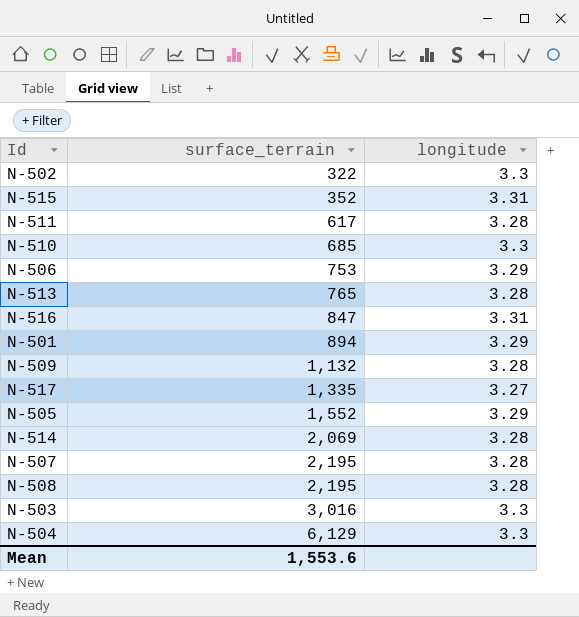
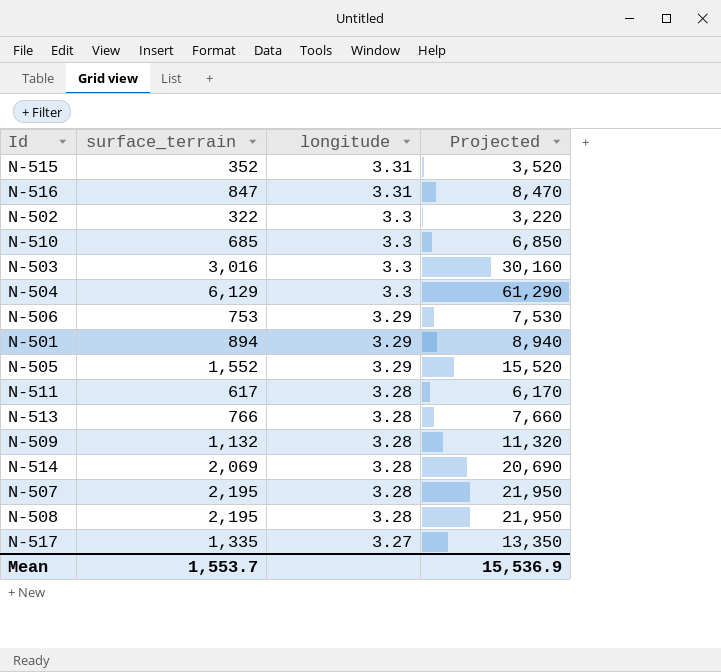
row order: surface_terrain ascending -> longitude descending
column Projected | formula: none -> [surface_terrain] * 10
N-513 | surface_terrain: 765 -> 766
Mean | surface_terrain: 1,553.6 -> 1,553.7

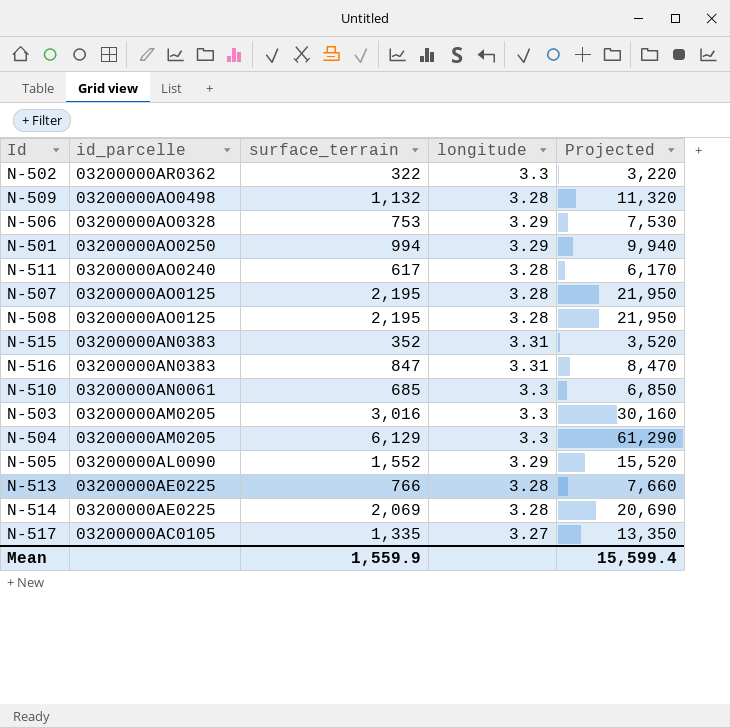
row order: longitude descending -> id_parcelle descending
column id_parcelle | position: none -> 2
N-501 | surface_terrain: 894 -> 994
N-501 | Projected: 8,940 -> 9,940
Mean | surface_terrain: 1,553.7 -> 1,559.9
Mean | Projected: 15,536.9 -> 15,599.4

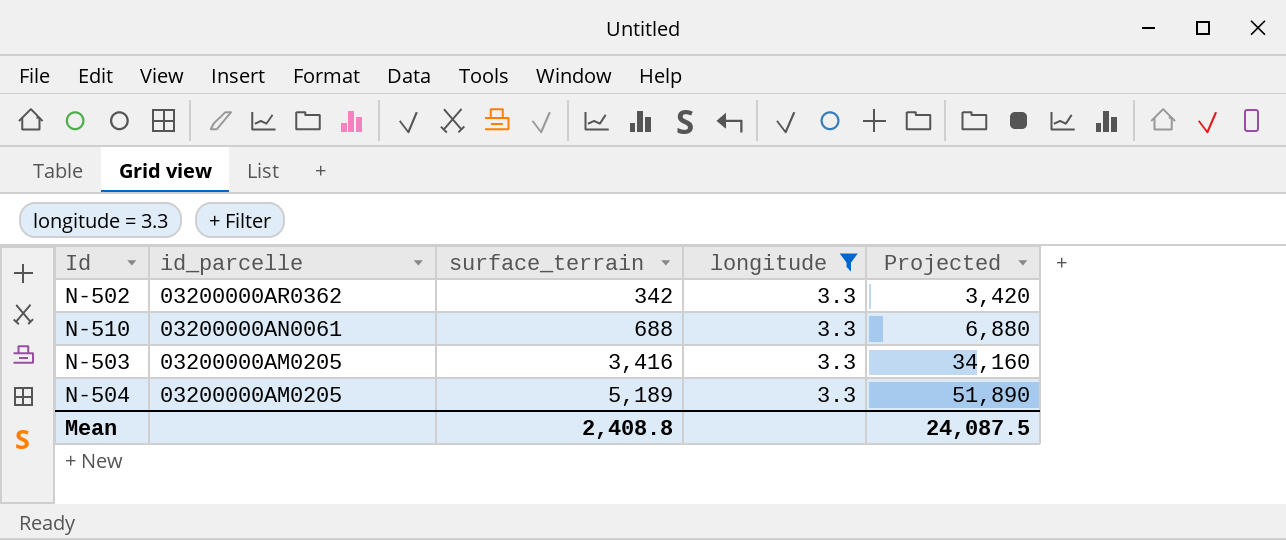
filter: none -> longitude = 3.3
N-502 | surface_terrain: 322 -> 342
N-502 | Projected: 3,220 -> 3,420
N-510 | surface_terrain: 685 -> 688
N-510 | Projected: 6,850 -> 6,880
N-503 | surface_terrain: 3,016 -> 3,416
N-503 | Projected: 30,160 -> 34,160
N-504 | surface_terrain: 6,129 -> 5,189
N-504 | Projected: 61,290 -> 51,890
Mean | surface_terrain: 1,559.9 -> 2,408.8
Mean | Projected: 15,599.4 -> 24,087.5

